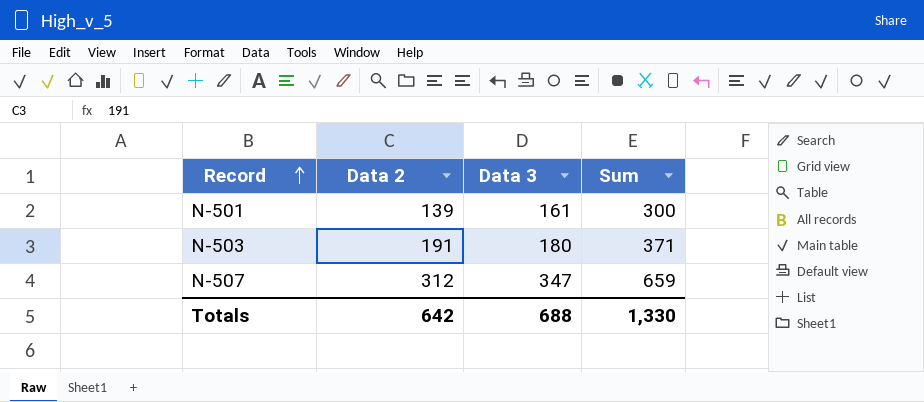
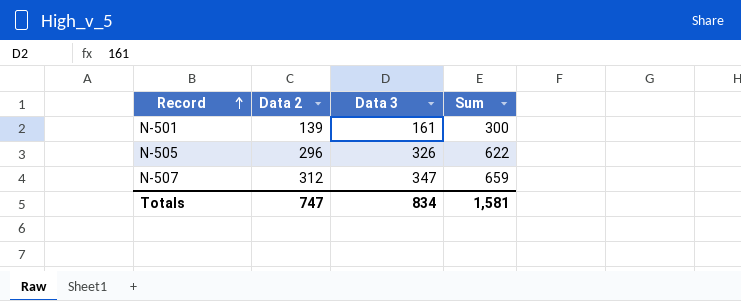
row N-503: 191 | 180 | 371 -> none
row N-505: none -> 296 | 326 | 622
Totals | Data 2: 642 -> 747
Totals | Data 3: 688 -> 834
Totals | Sum: 1,330 -> 1,581

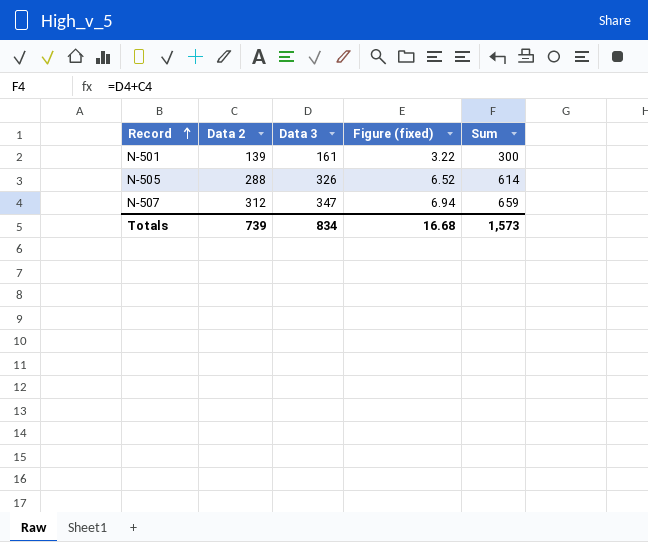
column Figure (fixed) | formula: none -> [Data 3] * 0.02
N-505 | Data 2: 296 -> 288
N-505 | Sum: 622 -> 614
Totals | Data 2: 747 -> 739
Totals | Sum: 1,581 -> 1,573

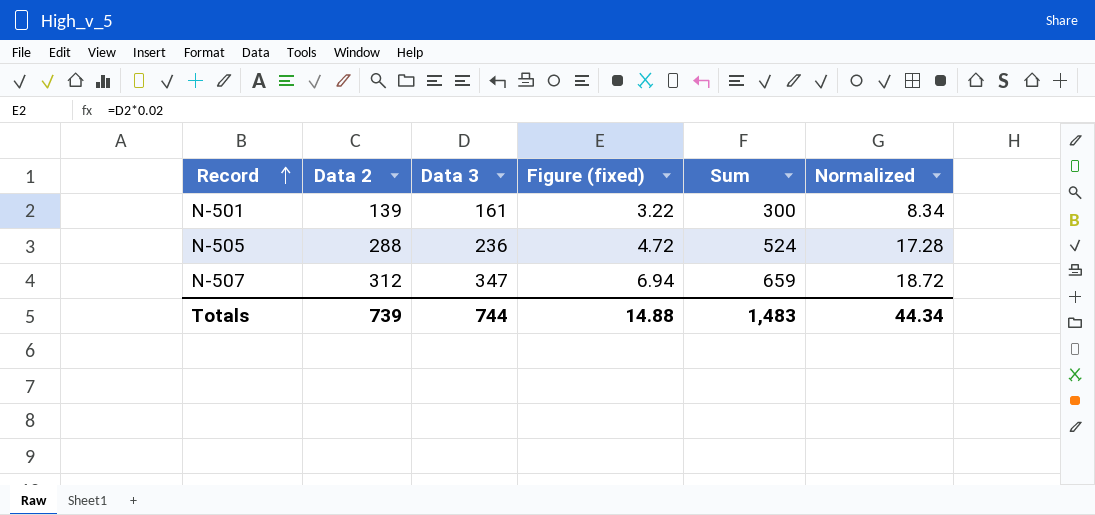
column Normalized | formula: none -> [Data 2] * 0.06
N-505 | Data 3: 326 -> 236
N-505 | Figure (fixed): 6.52 -> 4.72
N-505 | Sum: 614 -> 524
Totals | Data 3: 834 -> 744
Totals | Figure (fixed): 16.68 -> 14.88
Totals | Sum: 1,573 -> 1,483

